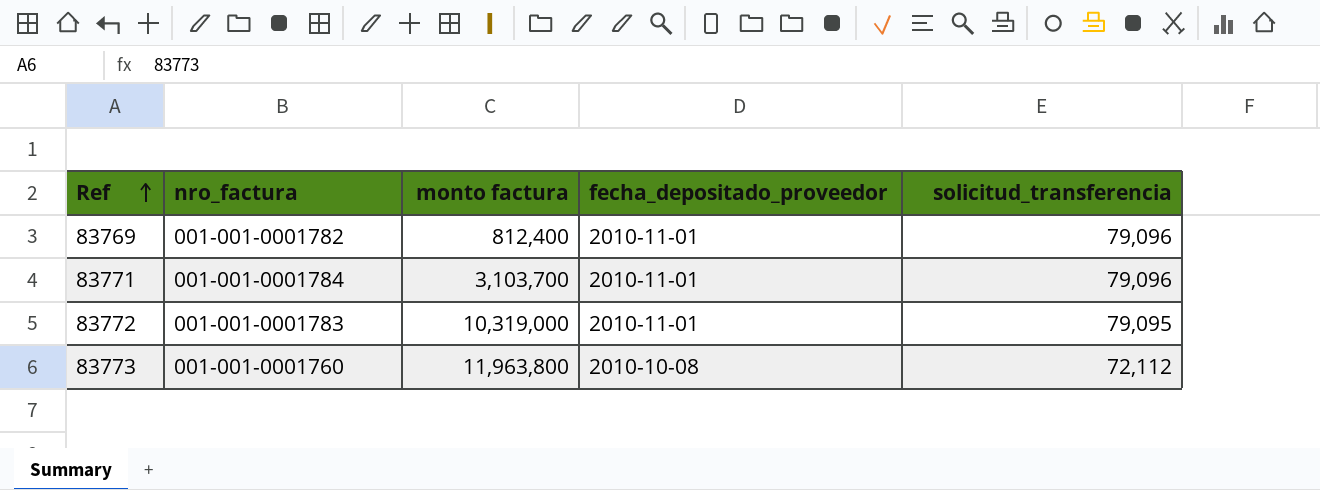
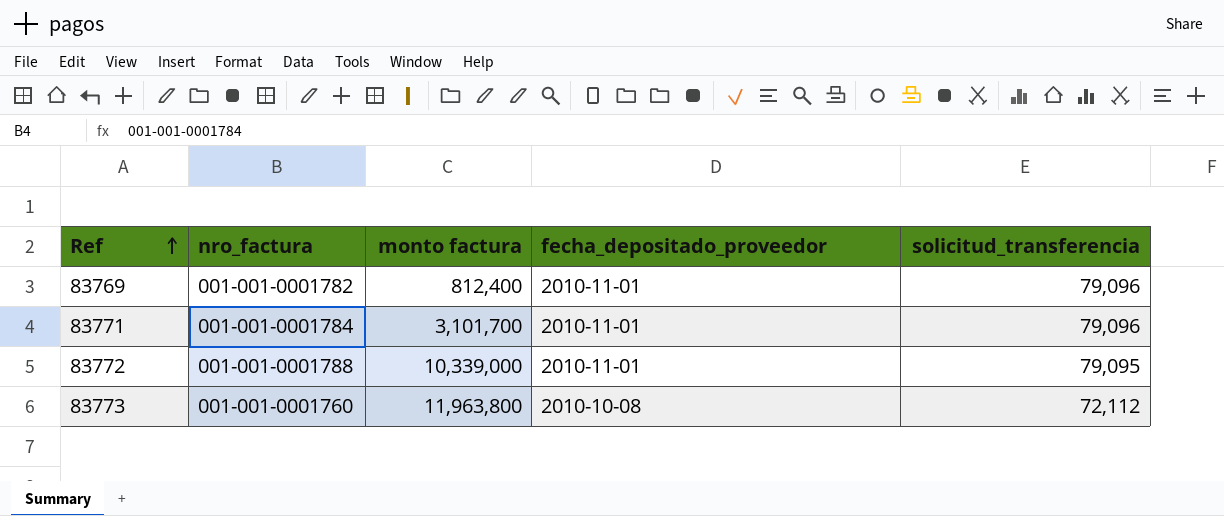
83771 | monto factura: 3,103,700 -> 3,101,700
83772 | nro_factura: 001-001-0001783 -> 001-001-0001788
83772 | monto factura: 10,319,000 -> 10,339,000

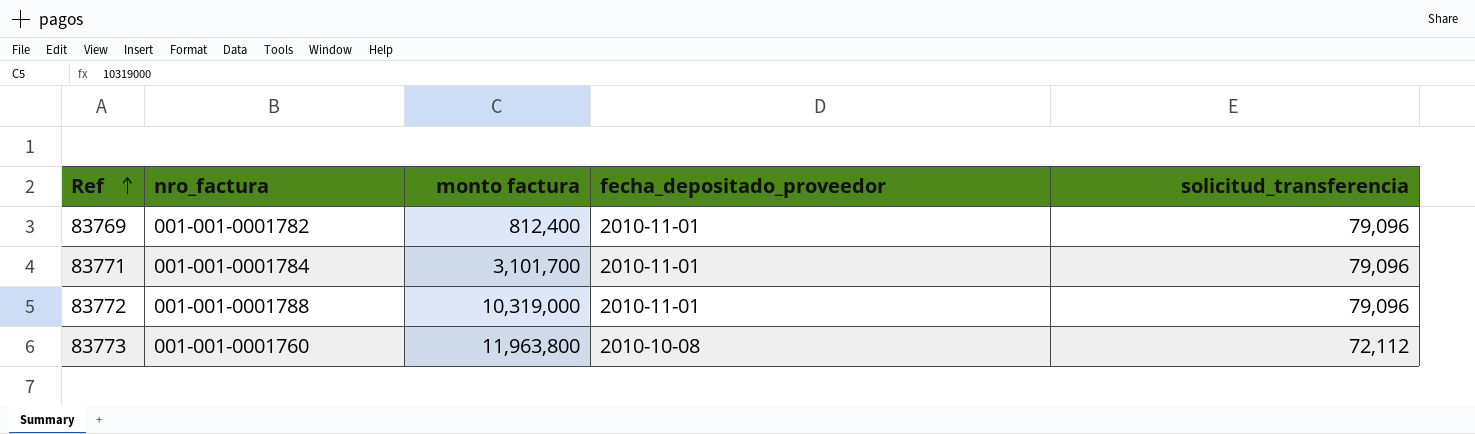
83772 | monto factura: 10,339,000 -> 10,319,000
83772 | solicitud_transferencia: 79,095 -> 79,096

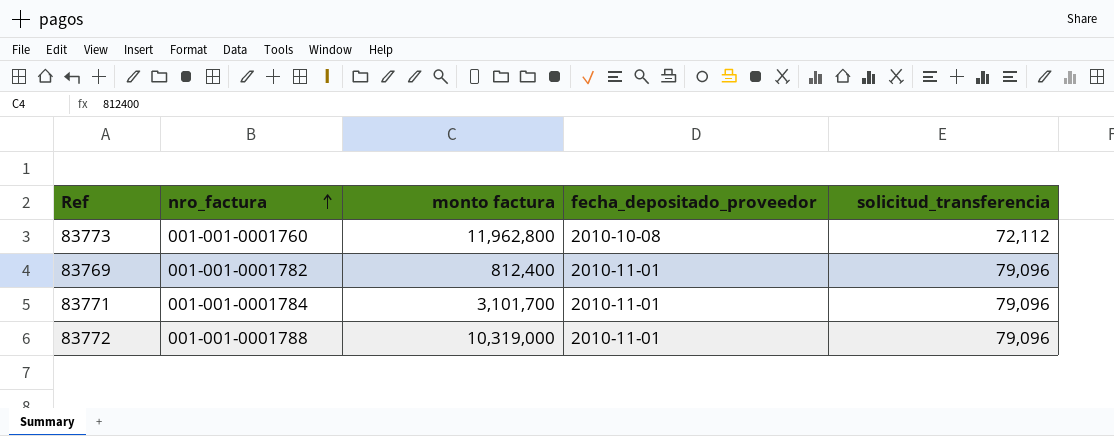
row order: Ref ascending -> nro_factura ascending
83773 | monto factura: 11,963,800 -> 11,962,800

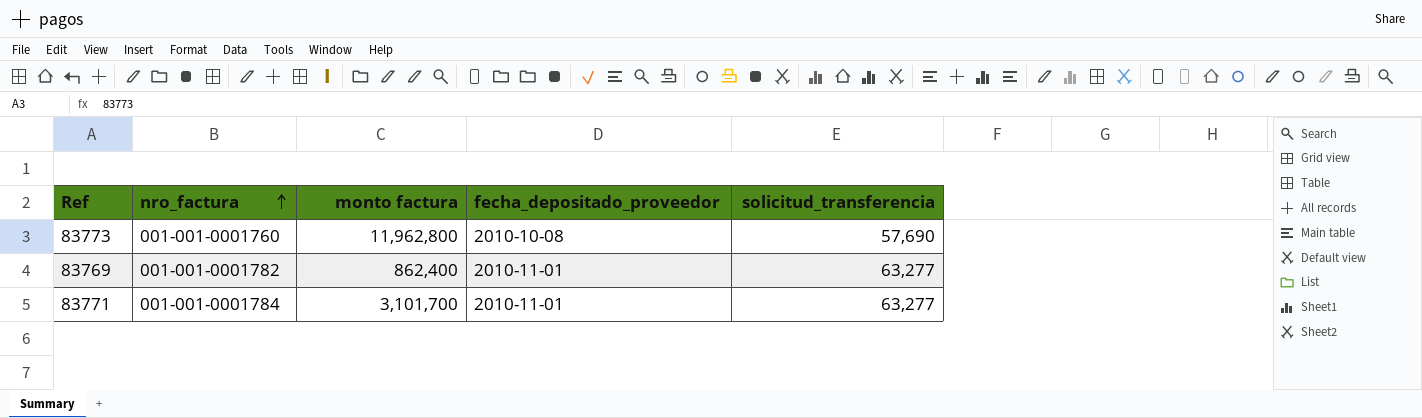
row 83772: 001-001-0001788 | 10,319,000 | 2010-11-01 | 79,096 -> none
83773 | solicitud_transferencia: 72,112 -> 57,690
83769 | monto factura: 812,400 -> 862,400
83769 | solicitud_transferencia: 79,096 -> 63,277
83771 | solicitud_transferencia: 79,096 -> 63,277

